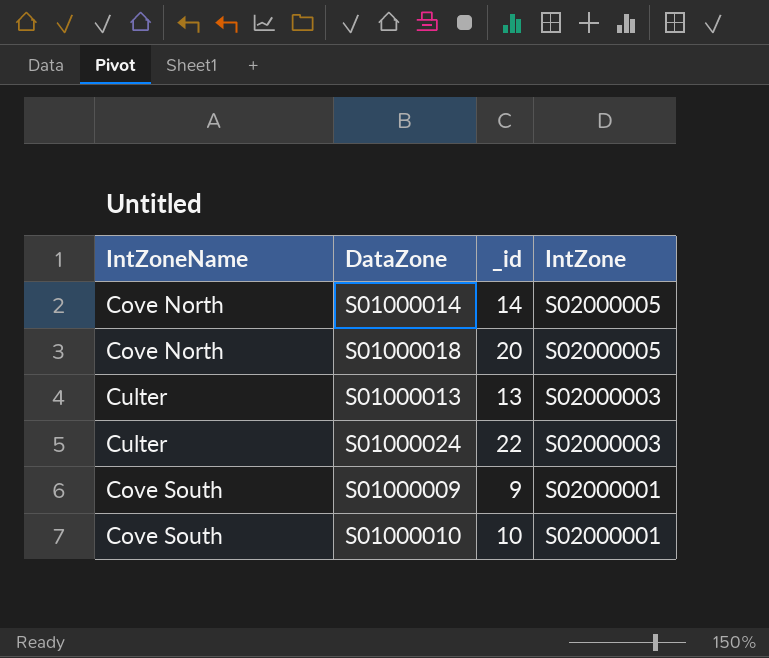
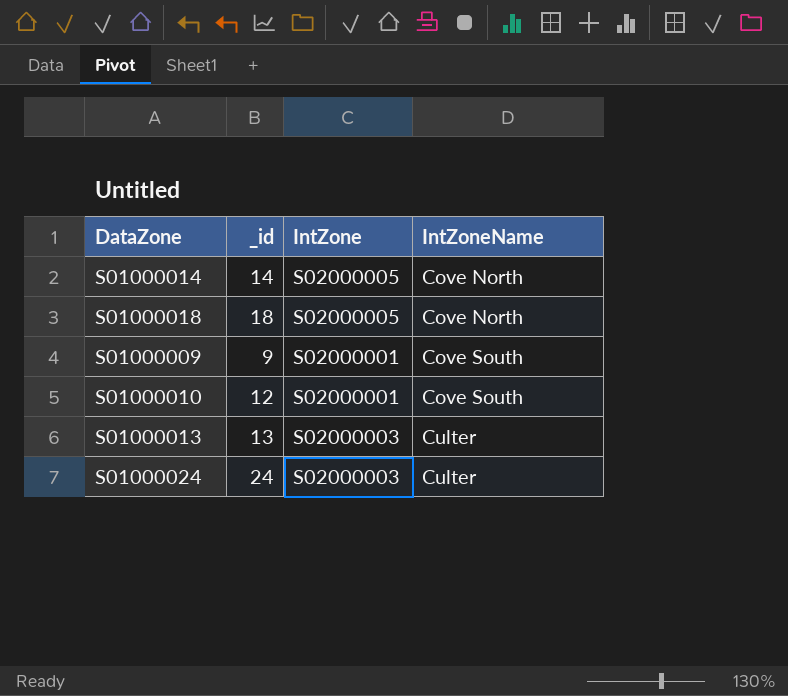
row order: IntZone descending -> IntZoneName ascending
column IntZoneName | position: 1 -> 4
S01000018 | _id: 20 -> 18
S01000010 | _id: 10 -> 12
S01000024 | _id: 22 -> 24

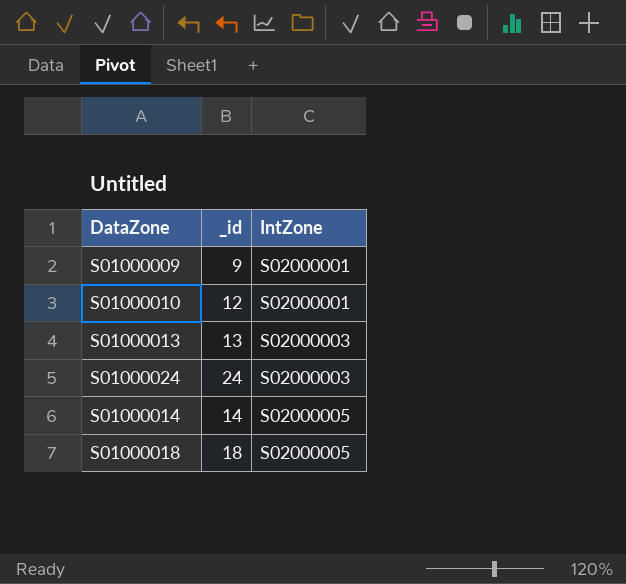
row order: IntZoneName ascending -> IntZone ascending
column IntZoneName | position: 4 -> none

